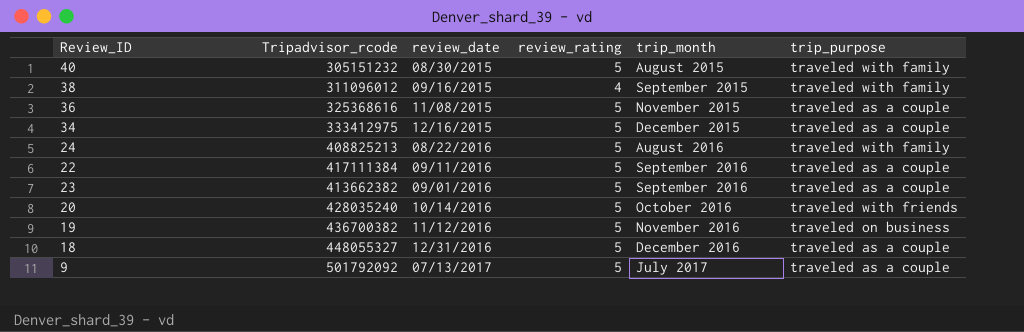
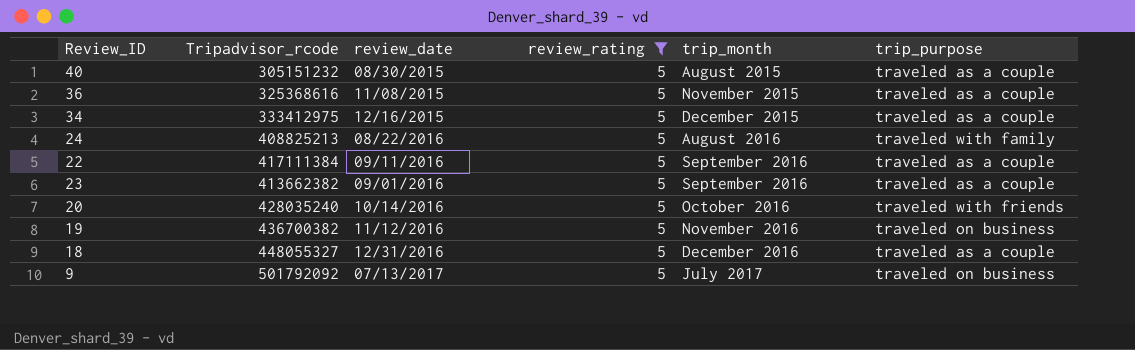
filter: none -> review_rating = 5
40 | trip_purpose: traveled with family -> traveled as a couple
9 | trip_purpose: traveled as a couple -> traveled on business

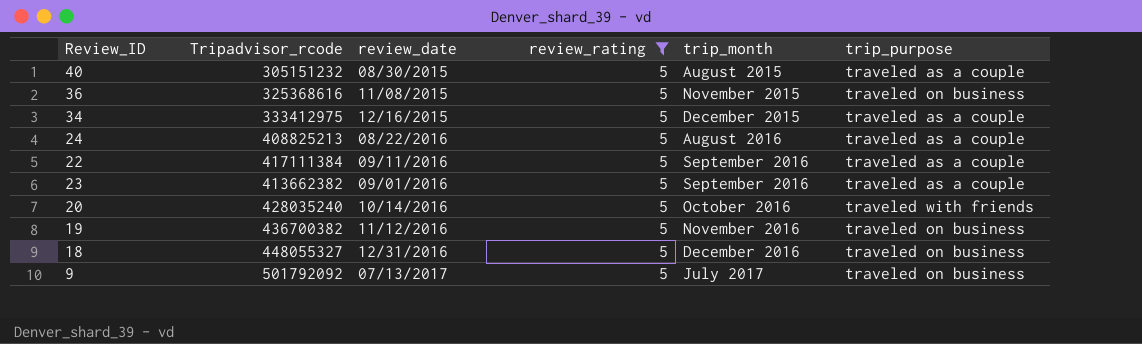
36 | trip_purpose: traveled as a couple -> traveled on business
24 | trip_purpose: traveled with family -> traveled as a couple
18 | trip_purpose: traveled as a couple -> traveled on business

